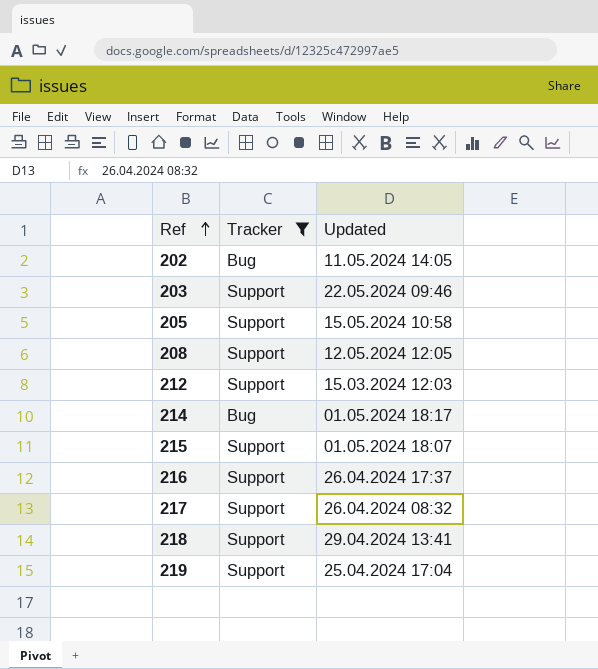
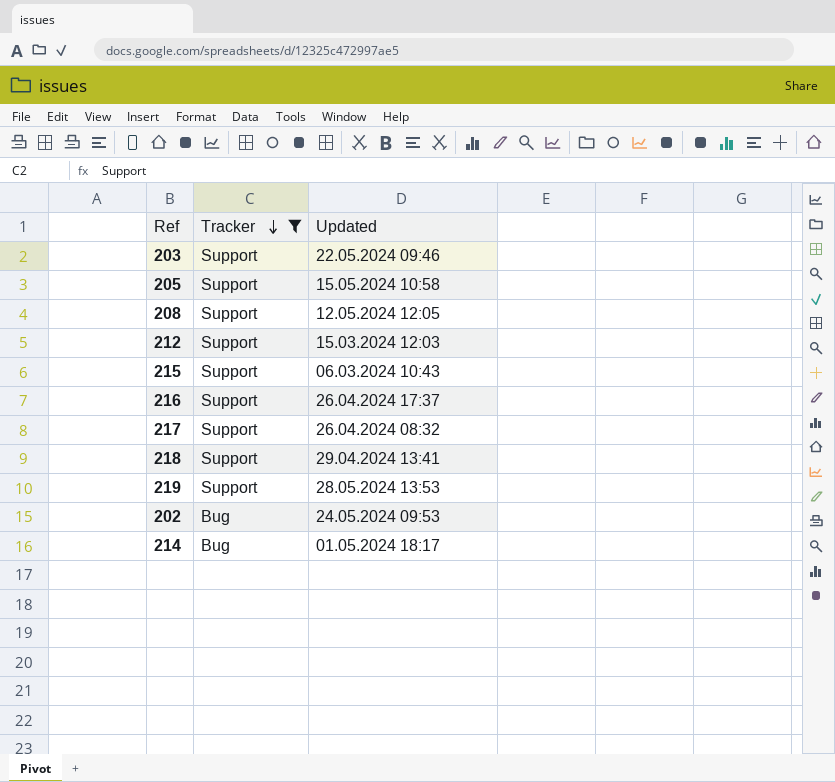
row order: Ref ascending -> Tracker descending
215 | Updated: 01.05.2024 18:07 -> 06.03.2024 10:43
219 | Updated: 25.04.2024 17:04 -> 28.05.2024 13:53
202 | Updated: 11.05.2024 14:05 -> 24.05.2024 09:53

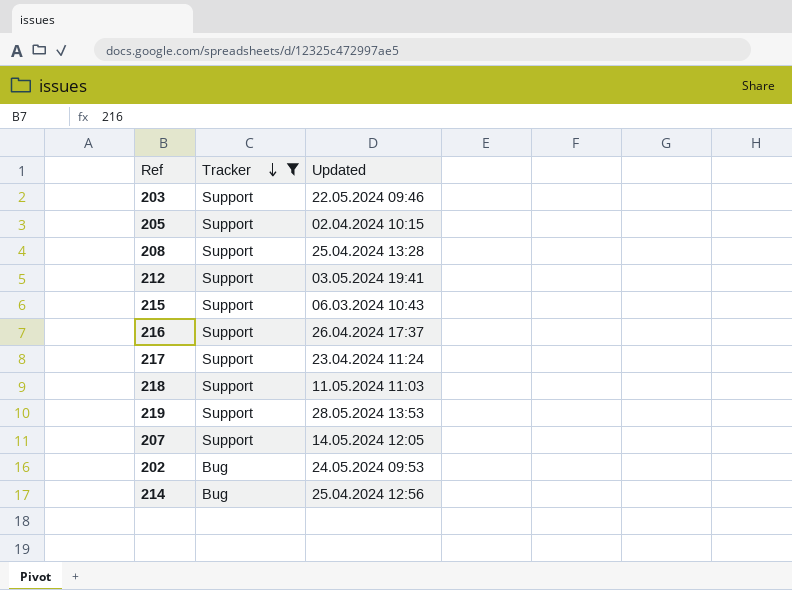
205 | Updated: 15.05.2024 10:58 -> 02.04.2024 10:15
208 | Updated: 12.05.2024 12:05 -> 25.04.2024 13:28
212 | Updated: 15.03.2024 12:03 -> 03.05.2024 19:41
217 | Updated: 26.04.2024 08:32 -> 23.04.2024 11:24
218 | Updated: 29.04.2024 13:41 -> 11.05.2024 11:03
row 207: none -> Support | 14.05.2024 12:05
214 | Updated: 01.05.2024 18:17 -> 25.04.2024 12:56

